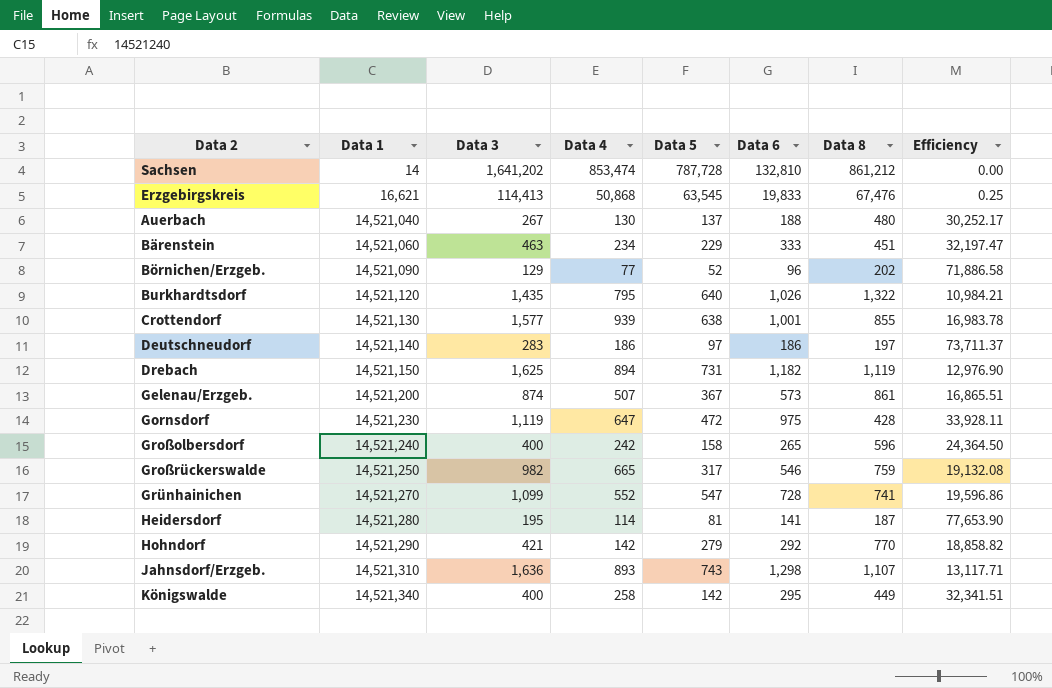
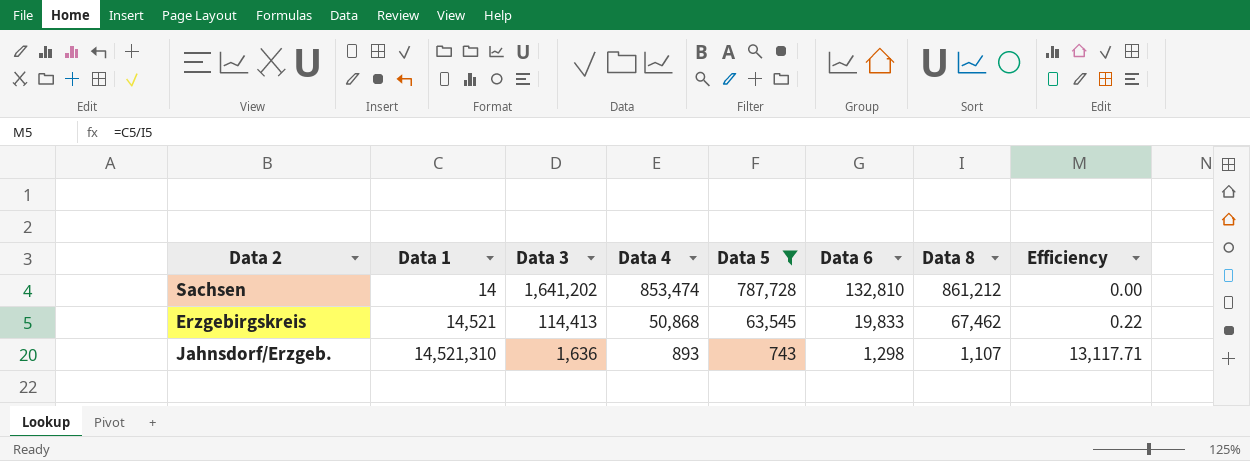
filter: none -> Data 5 >= 743
Erzgebirgskreis | Data 1: 16,621 -> 14,521
Erzgebirgskreis | Data 8: 67,476 -> 67,462
Erzgebirgskreis | Efficiency: 0.25 -> 0.22

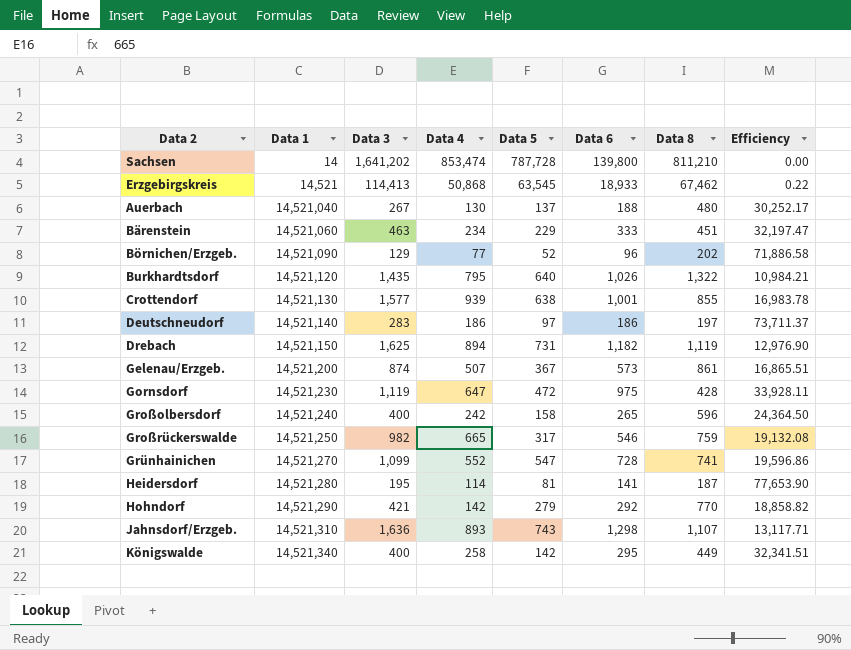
filter: Data 5 >= 743 -> none
Sachsen | Data 6: 132,810 -> 139,800
Sachsen | Data 8: 861,212 -> 811,210
Erzgebirgskreis | Data 6: 19,833 -> 18,933

